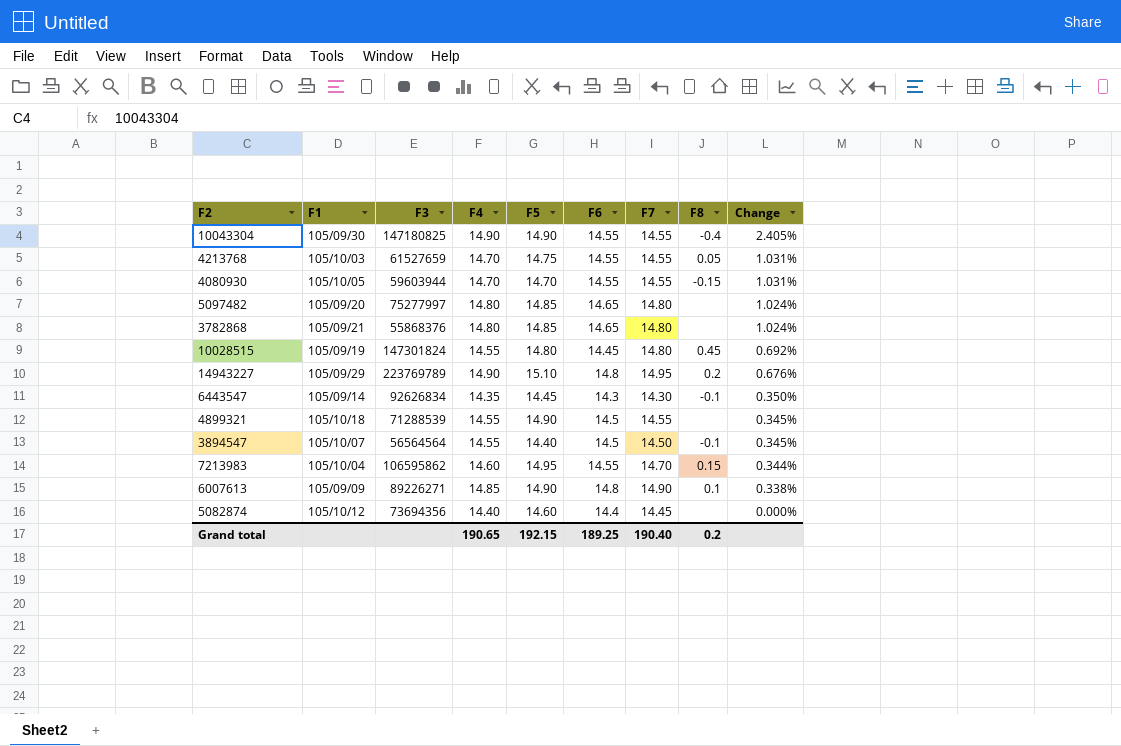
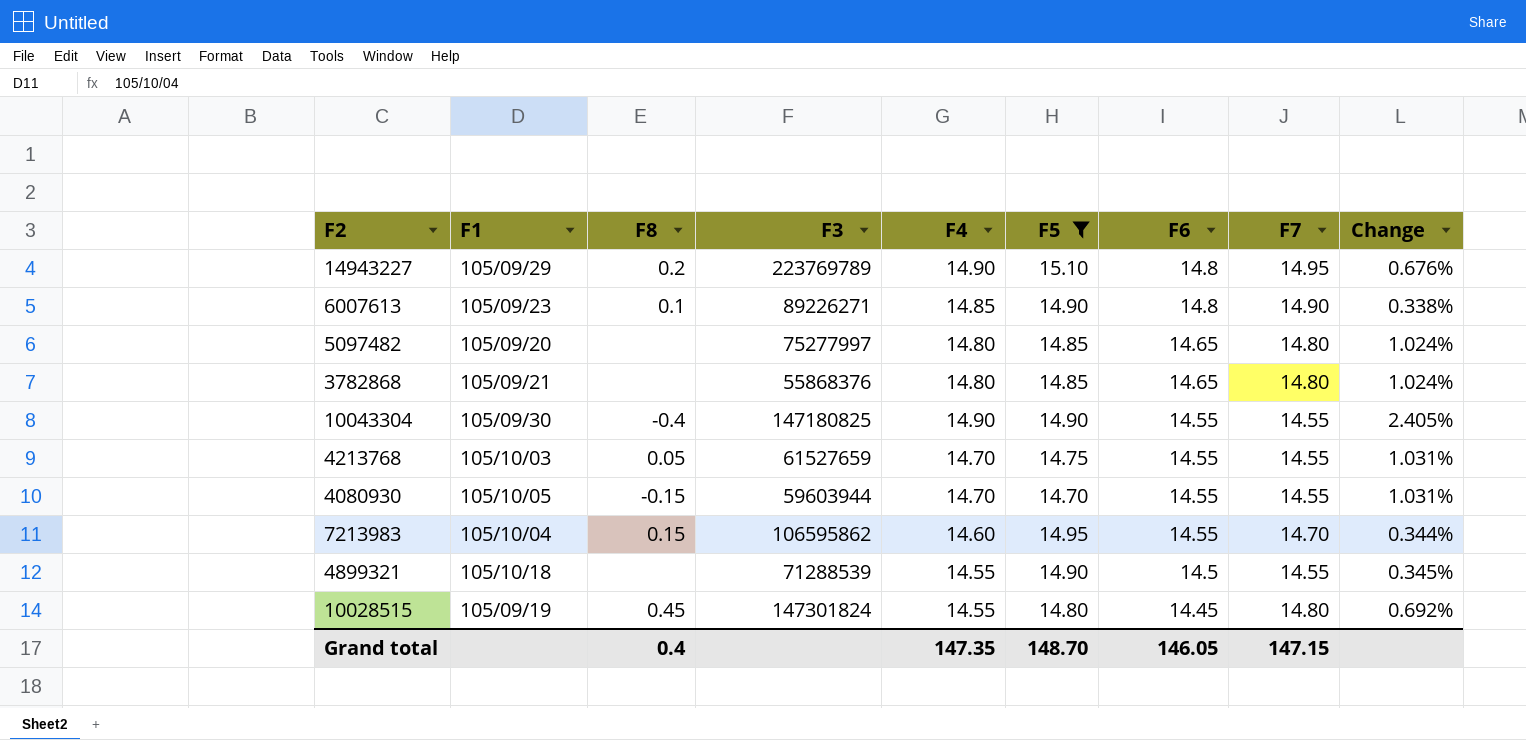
filter: none -> F5 >= 14.70
row order: Change descending -> F6 descending
column F8 | position: 8 -> 3
6007613 | F1: 105/09/09 -> 105/09/23
Grand total | F8: 0.2 -> 0.4
Grand total | F4: 190.65 -> 147.35
Grand total | F5: 192.15 -> 148.70
Grand total | F6: 189.25 -> 146.05
Grand total | F7: 190.40 -> 147.15

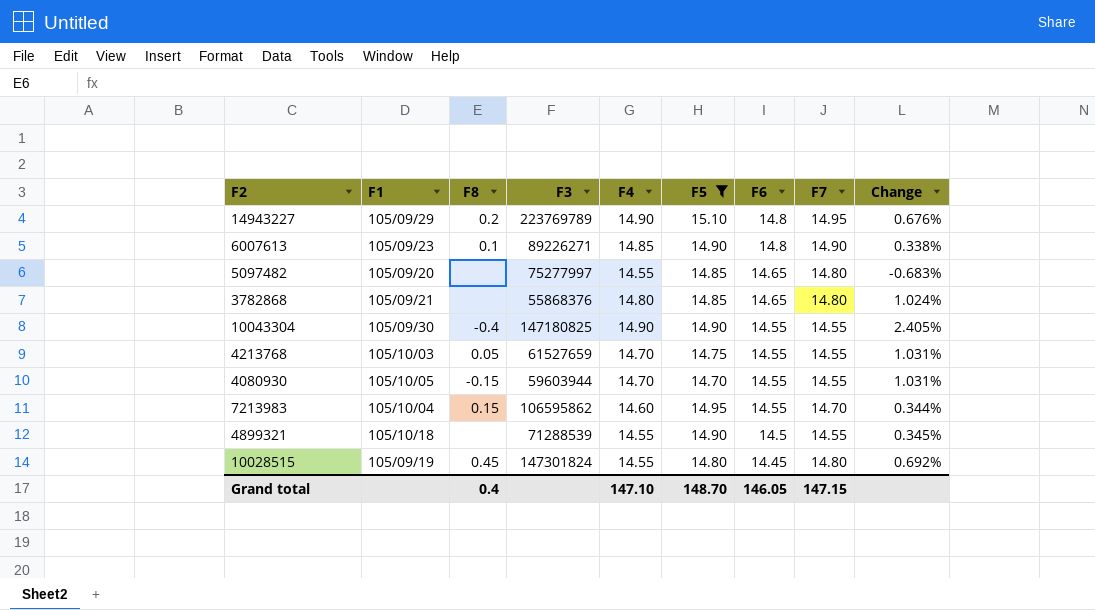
5097482 | F4: 14.80 -> 14.55
5097482 | Change: 1.024% -> -0.683%
Grand total | F4: 147.35 -> 147.10

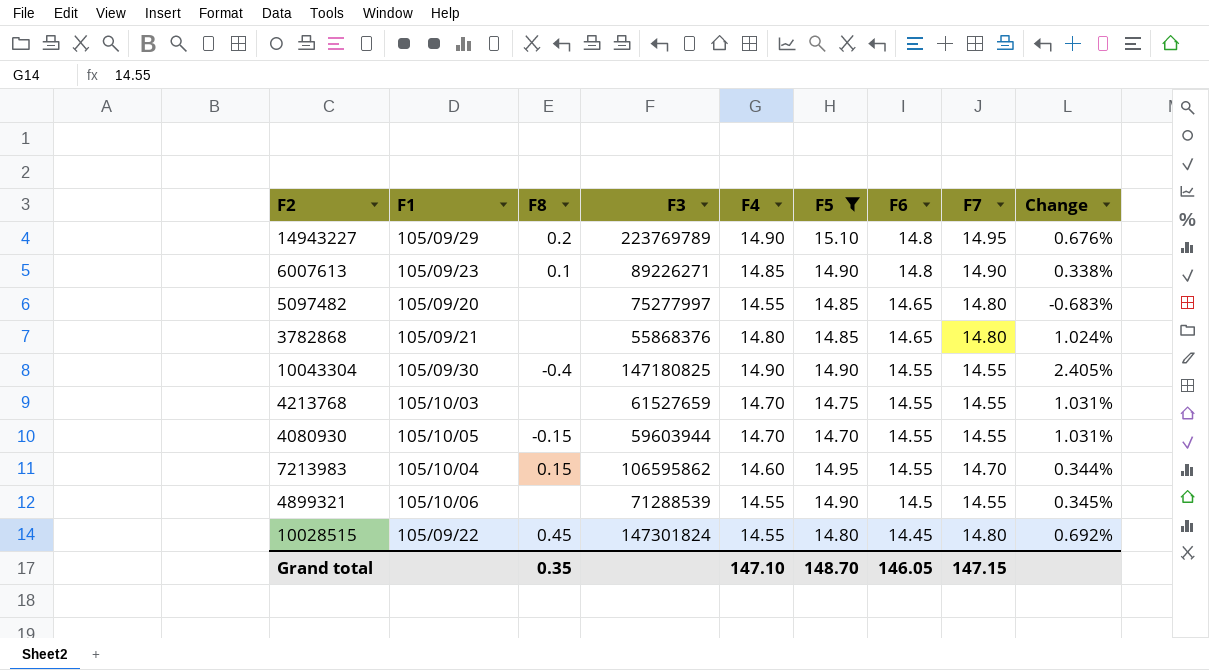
4213768 | F8: 0.05 -> none
4899321 | F1: 105/10/18 -> 105/10/06
10028515 | F1: 105/09/19 -> 105/09/22
Grand total | F8: 0.4 -> 0.35

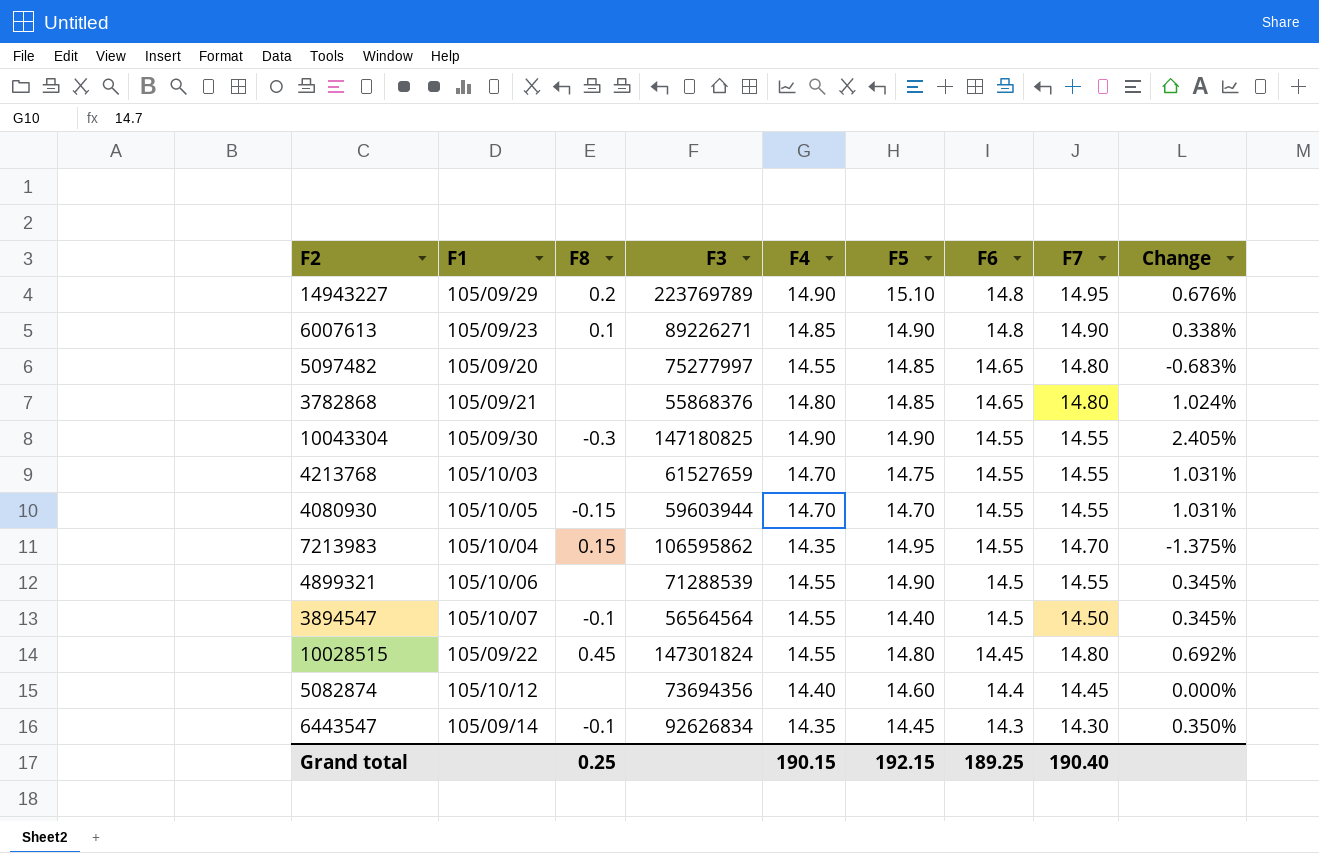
filter: F5 >= 14.70 -> none
10043304 | F8: -0.4 -> -0.3
7213983 | F4: 14.60 -> 14.35
7213983 | Change: 0.344% -> -1.375%
Grand total | F8: 0.35 -> 0.25
Grand total | F4: 147.10 -> 190.15
Grand total | F5: 148.70 -> 192.15
Grand total | F6: 146.05 -> 189.25
Grand total | F7: 147.15 -> 190.40

